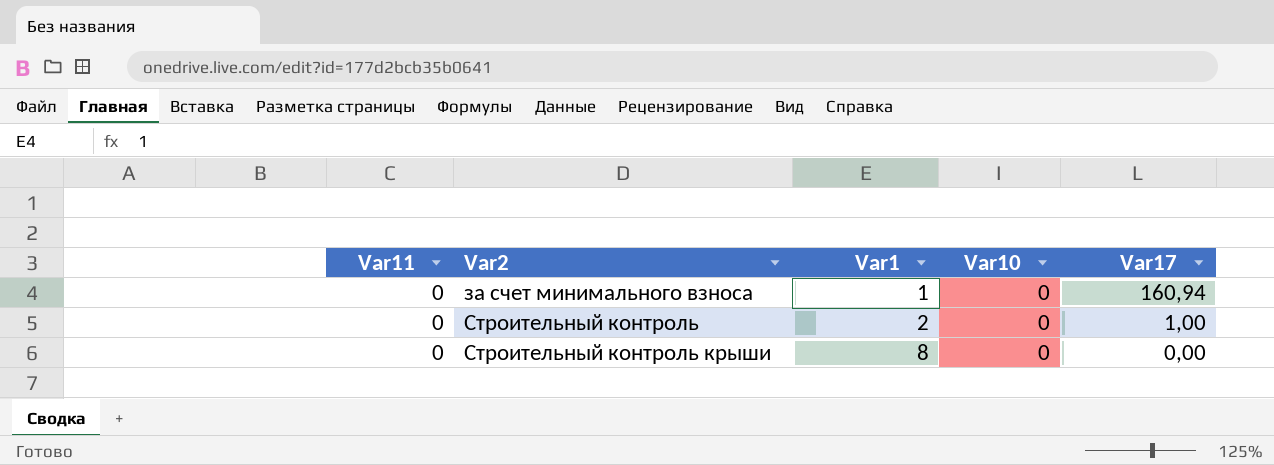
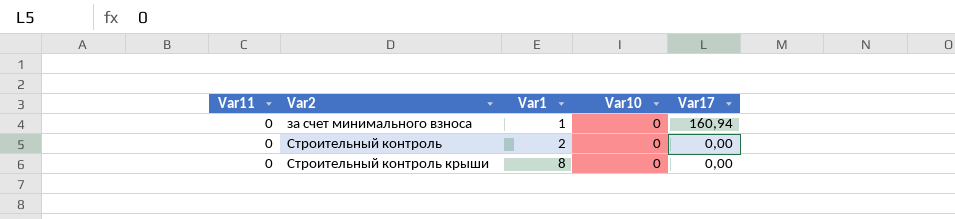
Строительный контроль | Var17: 1,00 -> 0,00

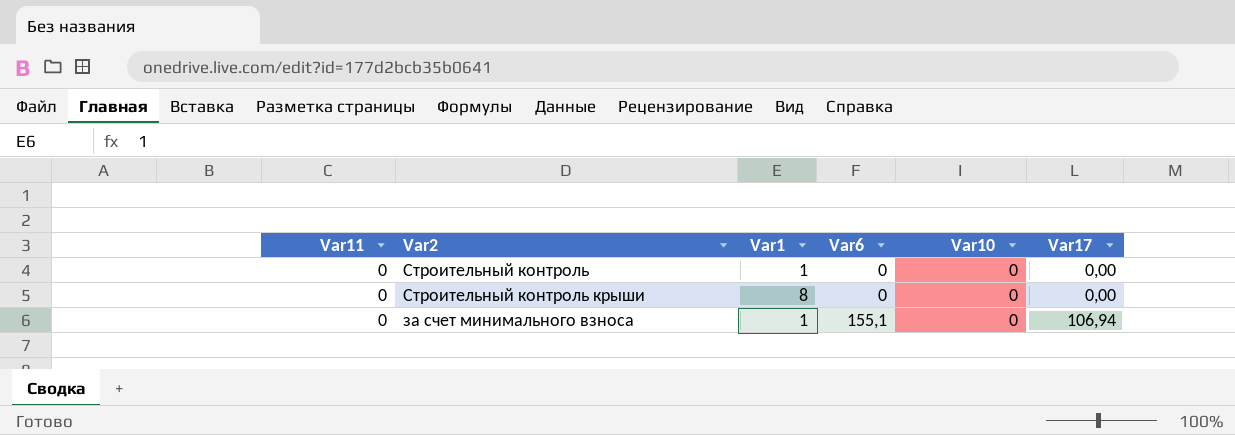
row order: Var2 ascending -> Var6 ascending
column Var6 | position: none -> 4
Строительный контроль | Var1: 2 -> 1
за счет минимального взноса | Var17: 160,94 -> 106,94

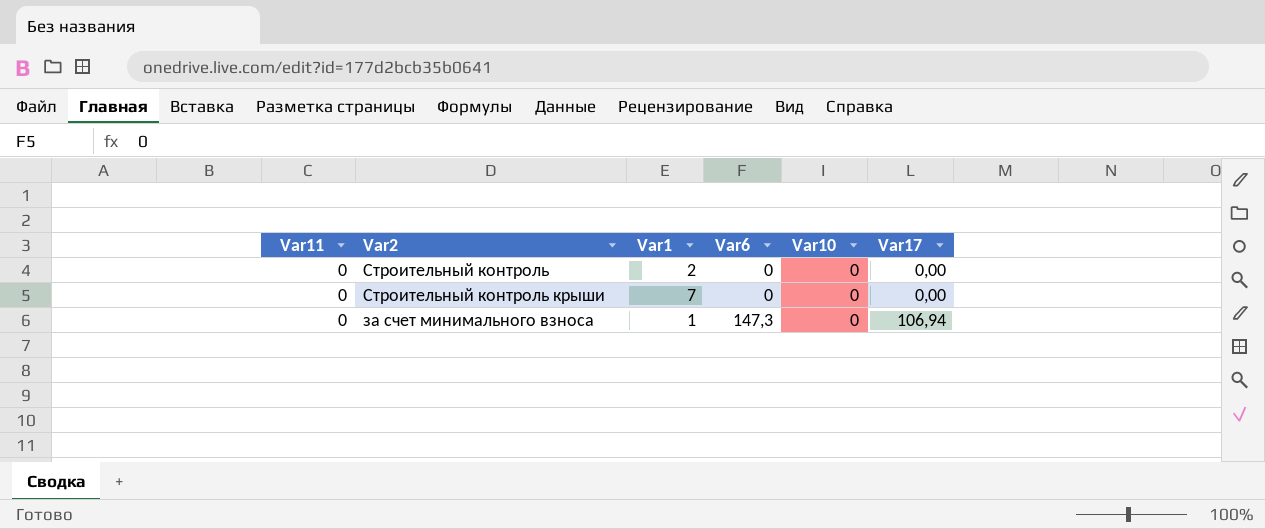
Строительный контроль | Var1: 1 -> 2
Строительный контроль крыши | Var1: 8 -> 7
за счет минимального взноса | Var6: 155,1 -> 147,3

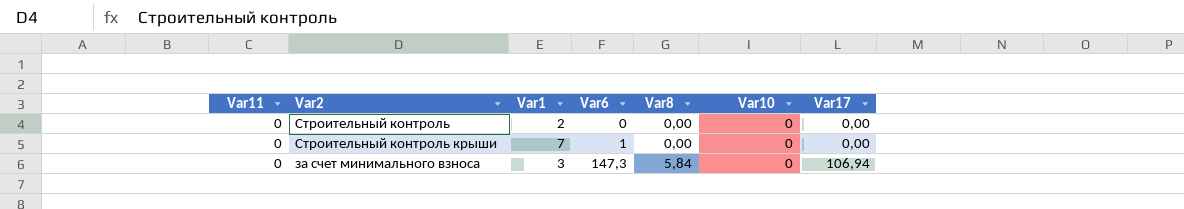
column Var8 | position: none -> 5
Строительный контроль крыши | Var6: 0 -> 1
за счет минимального взноса | Var1: 1 -> 3

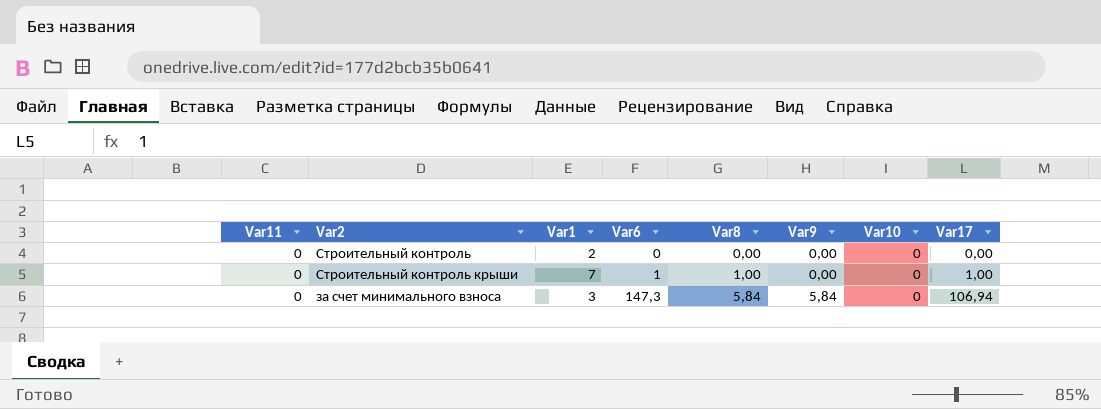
column Var9 | position: none -> 6
Строительный контроль крыши | Var8: 0,00 -> 1,00
Строительный контроль крыши | Var17: 0,00 -> 1,00

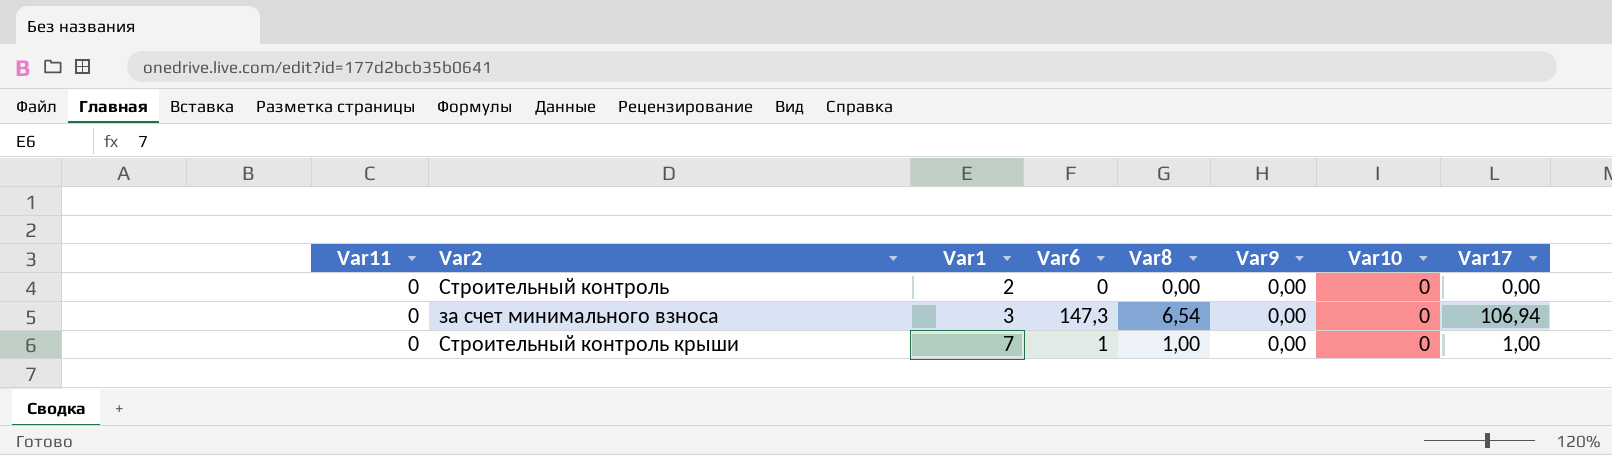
row order: Var6 ascending -> Var1 ascending
за счет минимального взноса | Var8: 5,84 -> 6,54
за счет минимального взноса | Var9: 5,84 -> 0,00

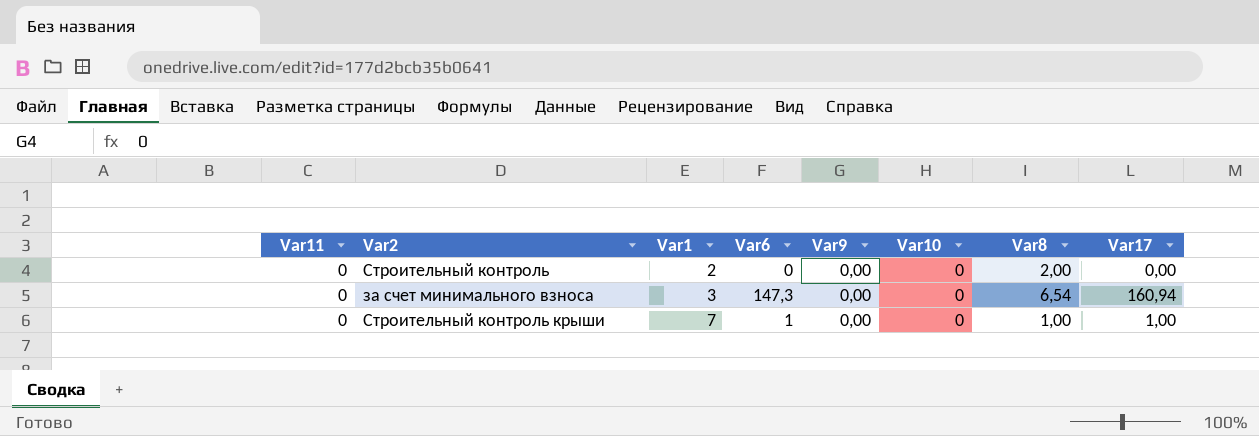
column Var8 | position: 5 -> 7
Строительный контроль | Var8: 0,00 -> 2,00
за счет минимального взноса | Var17: 106,94 -> 160,94

